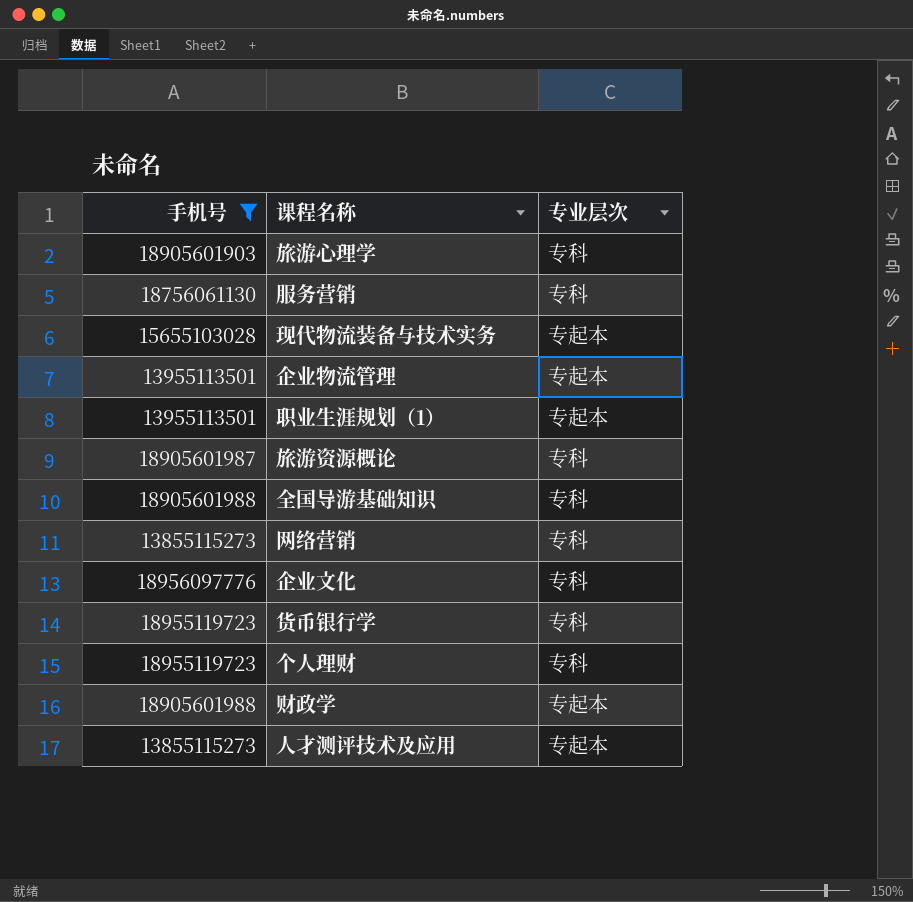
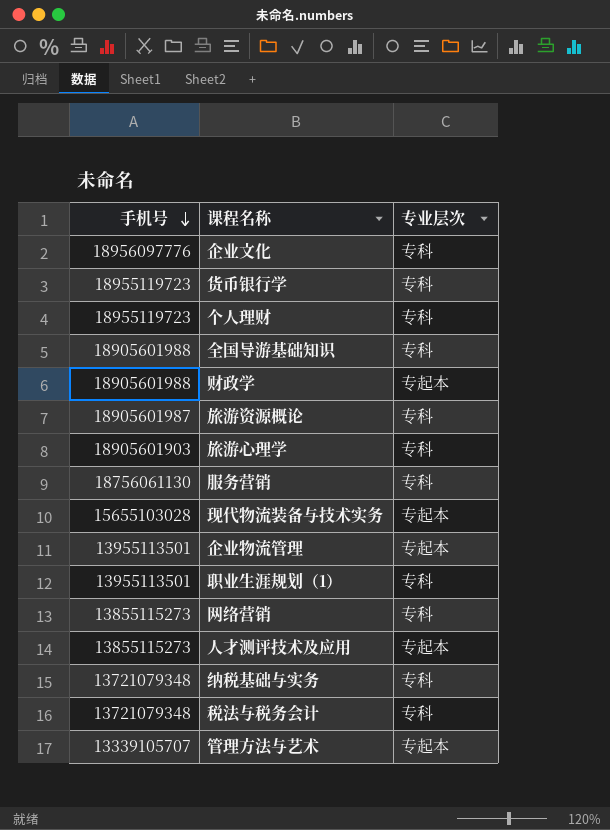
filter: 手机号 >= 13855115273 -> none
row order: none -> 手机号 descending
职业生涯规划（1） | 专业层次: 专起本 -> 专科

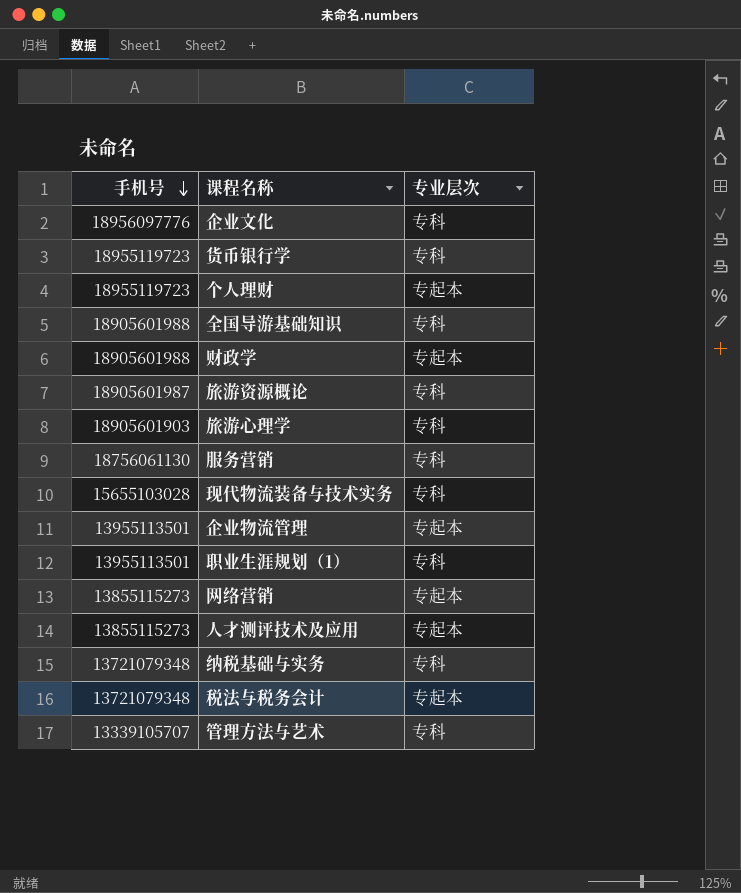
个人理财 | 专业层次: 专科 -> 专起本
现代物流装备与技术实务 | 专业层次: 专起本 -> 专科
网络营销 | 专业层次: 专科 -> 专起本
税法与税务会计 | 专业层次: 专科 -> 专起本
管理方法与艺术 | 专业层次: 专起本 -> 专科

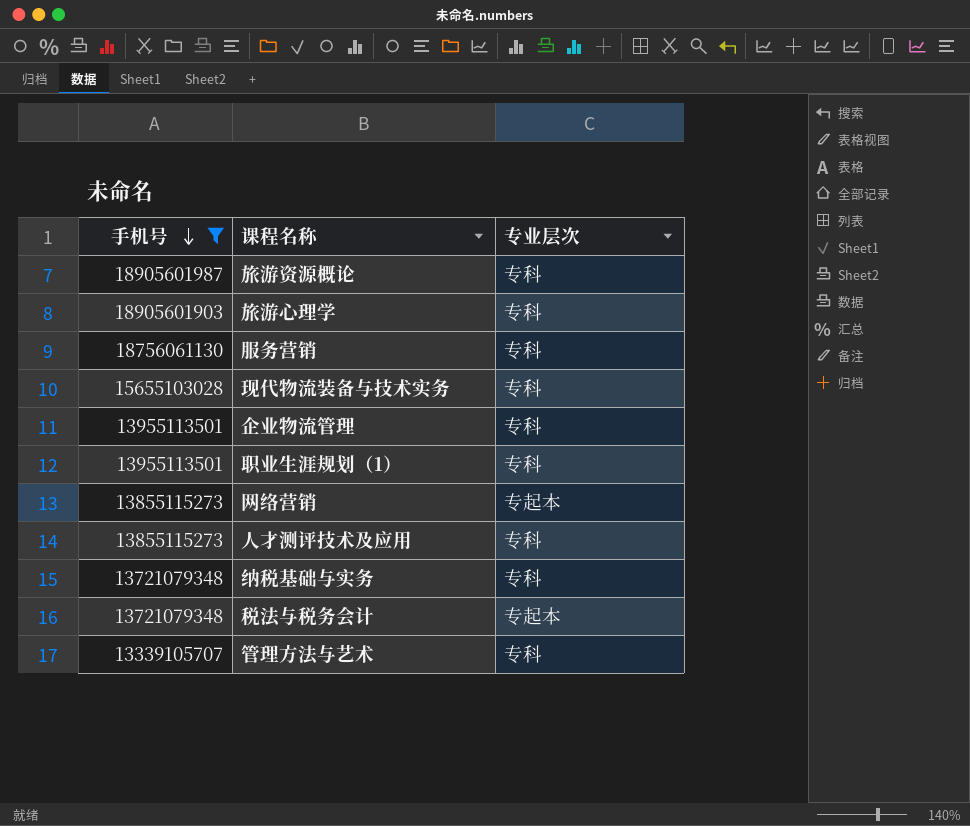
filter: none -> 手机号 <= 18905601987
企业物流管理 | 专业层次: 专起本 -> 专科
人才测评技术及应用 | 专业层次: 专起本 -> 专科

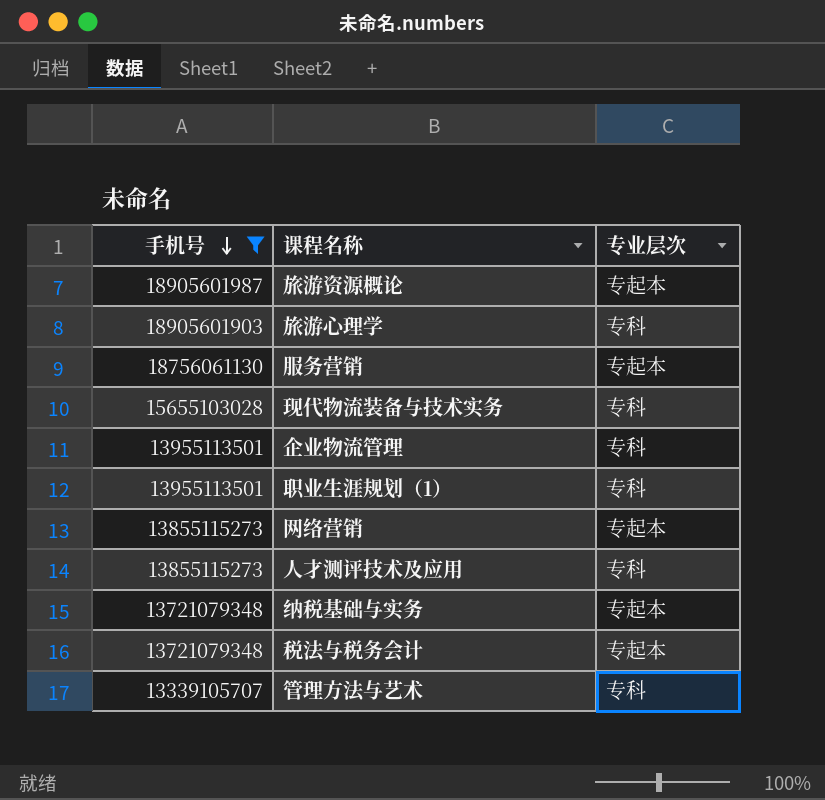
旅游资源概论 | 专业层次: 专科 -> 专起本
服务营销 | 专业层次: 专科 -> 专起本
纳税基础与实务 | 专业层次: 专科 -> 专起本

